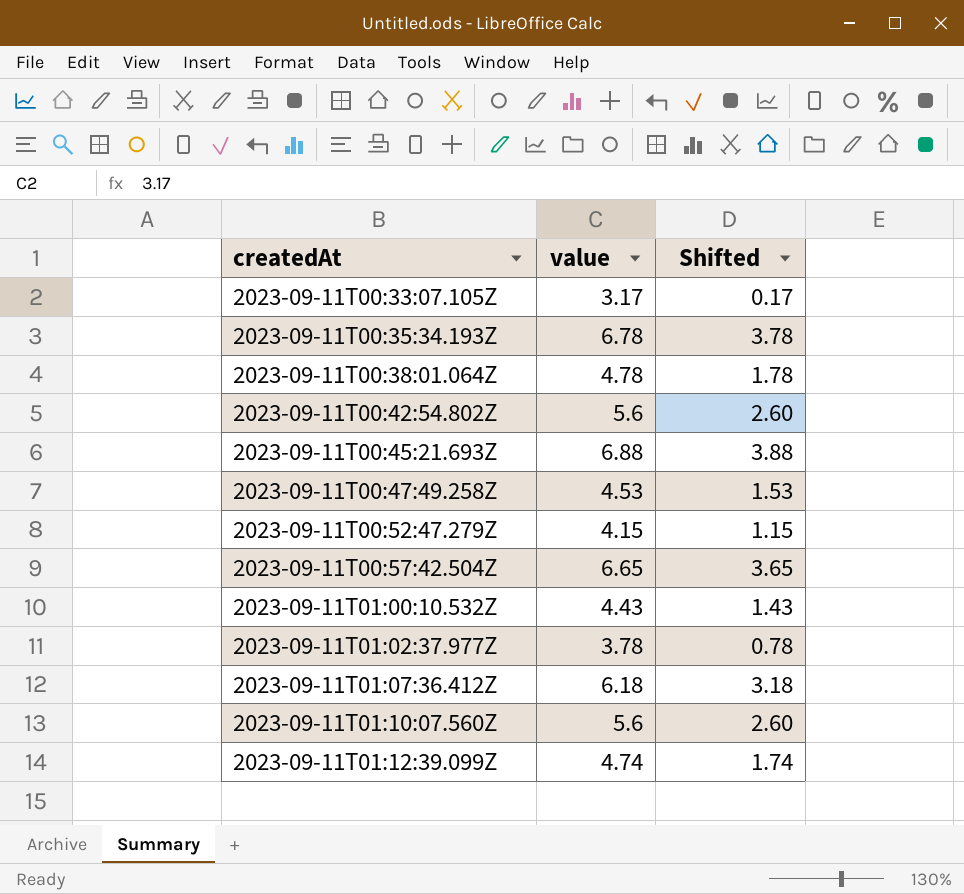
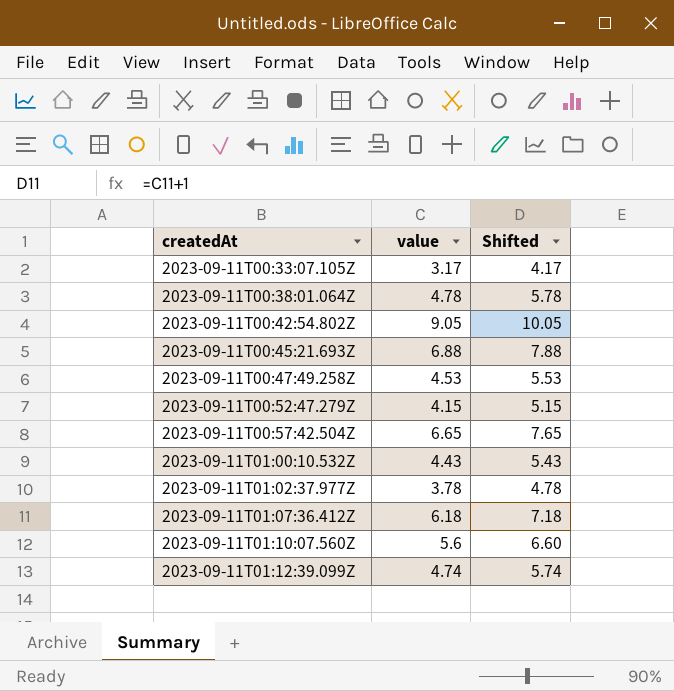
column Shifted | formula: [value] - 3 -> [value] + 1
row 2023-09-11T00:35:34.193Z: 6.78 | 3.78 -> none
2023-09-11T00:42:54.802Z | value: 5.6 -> 9.05

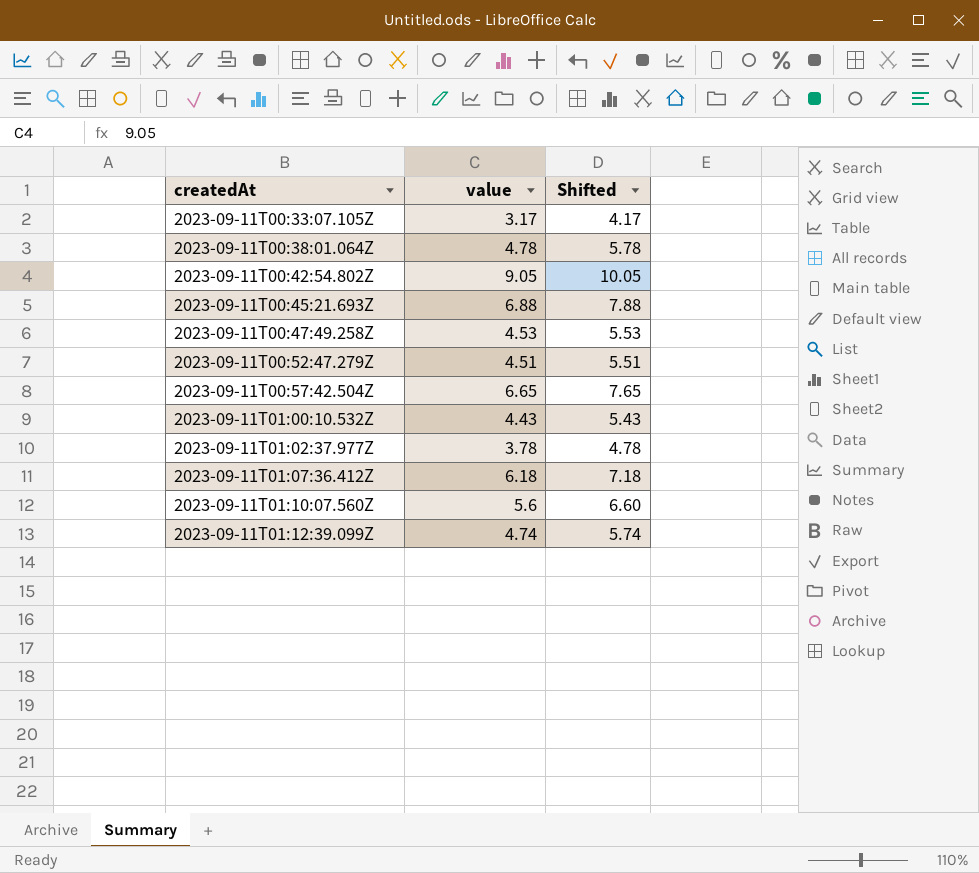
2023-09-11T00:52:47.279Z | value: 4.15 -> 4.51
2023-09-11T00:52:47.279Z | Shifted: 5.15 -> 5.51

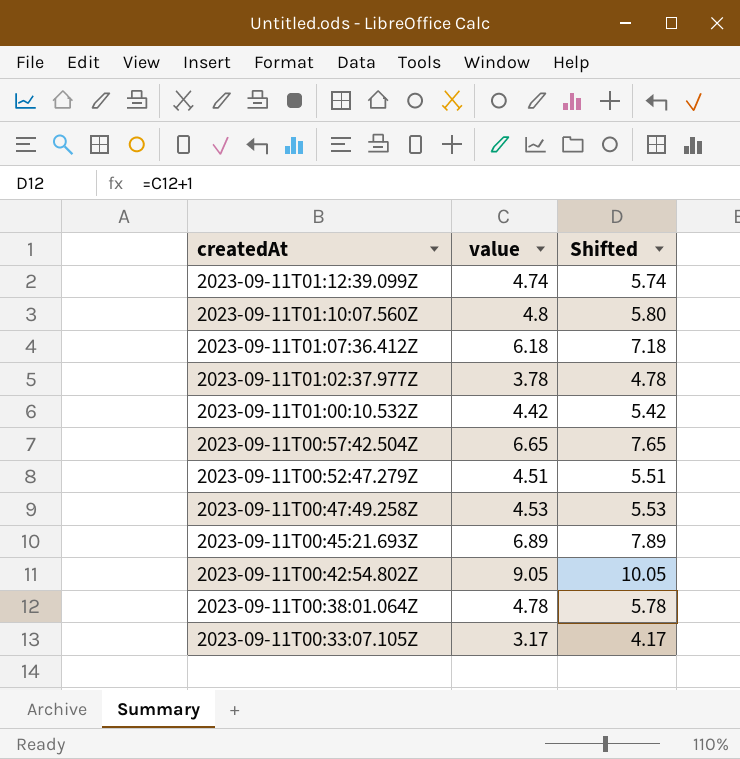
row order: createdAt ascending -> createdAt descending
2023-09-11T01:10:07.560Z | value: 5.6 -> 4.8
2023-09-11T01:10:07.560Z | Shifted: 6.60 -> 5.80
2023-09-11T01:00:10.532Z | value: 4.43 -> 4.42
2023-09-11T01:00:10.532Z | Shifted: 5.43 -> 5.42
2023-09-11T00:45:21.693Z | value: 6.88 -> 6.89
2023-09-11T00:45:21.693Z | Shifted: 7.88 -> 7.89

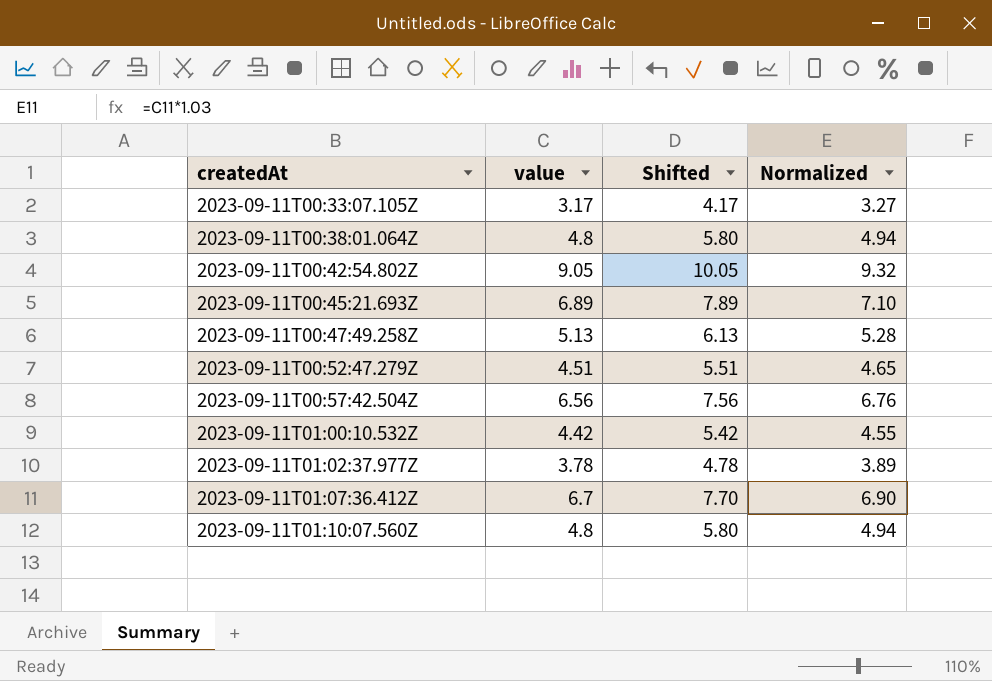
row order: createdAt descending -> createdAt ascending
column Normalized | formula: none -> [value] * 1.03
row 2023-09-11T01:12:39.099Z: 4.74 | 5.74 -> none
2023-09-11T00:38:01.064Z | value: 4.78 -> 4.8
2023-09-11T00:38:01.064Z | Shifted: 5.78 -> 5.80
2023-09-11T00:47:49.258Z | value: 4.53 -> 5.13
2023-09-11T00:47:49.258Z | Shifted: 5.53 -> 6.13
2023-09-11T00:57:42.504Z | value: 6.65 -> 6.56
2023-09-11T00:57:42.504Z | Shifted: 7.65 -> 7.56
2023-09-11T01:07:36.412Z | value: 6.18 -> 6.7
2023-09-11T01:07:36.412Z | Shifted: 7.18 -> 7.70

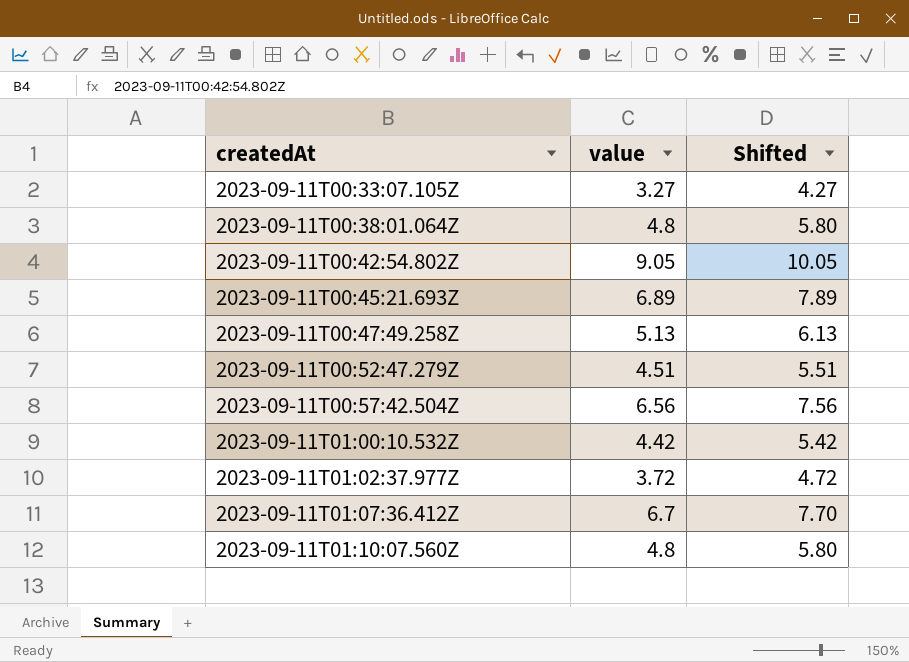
column Normalized | formula: [value] * 1.03 -> none
2023-09-11T00:33:07.105Z | value: 3.17 -> 3.27
2023-09-11T00:33:07.105Z | Shifted: 4.17 -> 4.27
2023-09-11T01:02:37.977Z | value: 3.78 -> 3.72
2023-09-11T01:02:37.977Z | Shifted: 4.78 -> 4.72

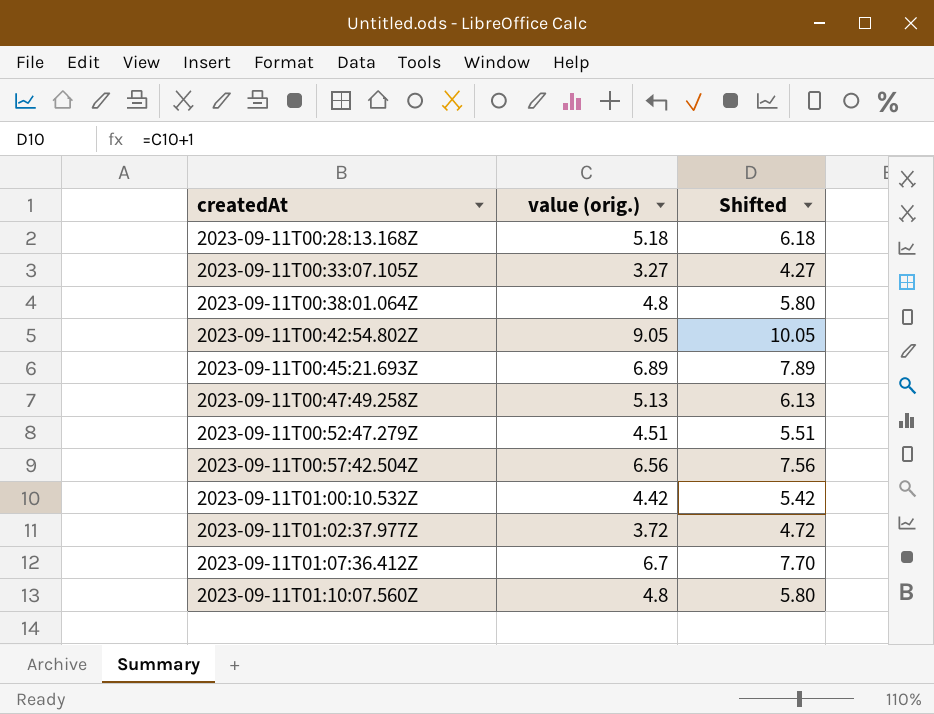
column name: value -> value (orig.)
row 2023-09-11T00:28:13.168Z: none -> 5.18 | 6.18

